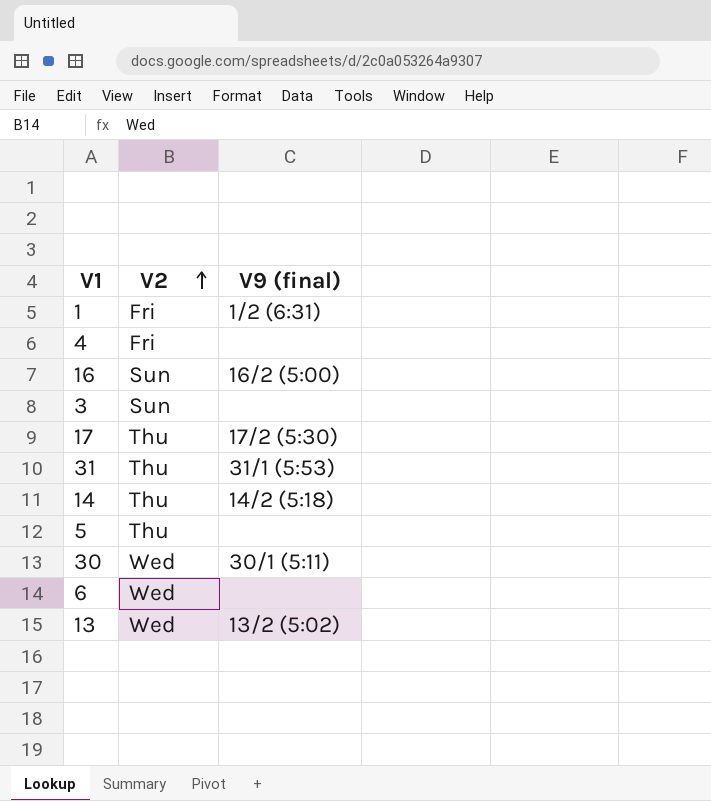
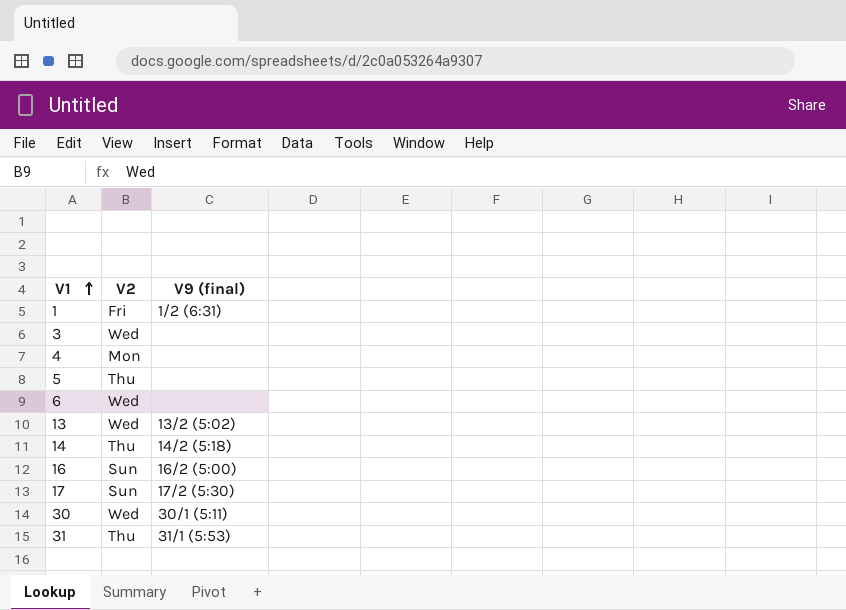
row order: V2 ascending -> V1 ascending
3 | V2: Sun -> Wed
4 | V2: Fri -> Mon
17 | V2: Thu -> Sun

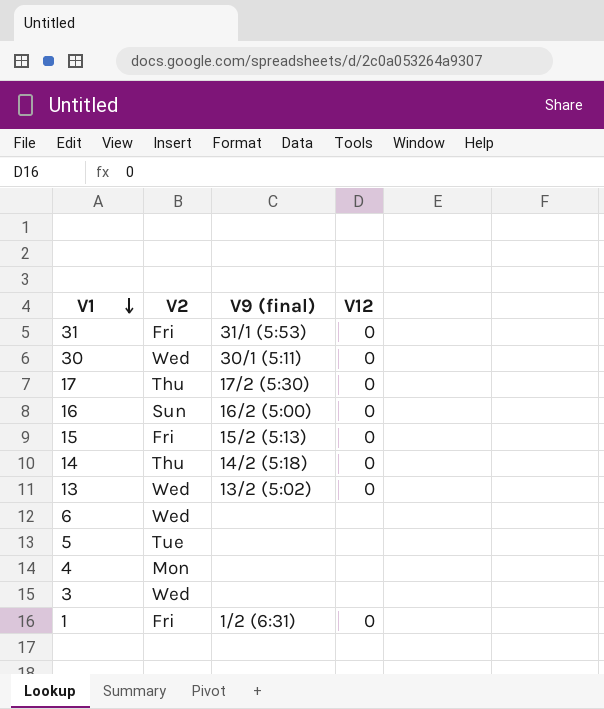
row order: V1 ascending -> V1 descending
column V12 | position: none -> 4
31 | V2: Thu -> Fri
17 | V2: Sun -> Thu
row 15: none -> Fri | 15/2 (5:13) | 0
5 | V2: Thu -> Tue

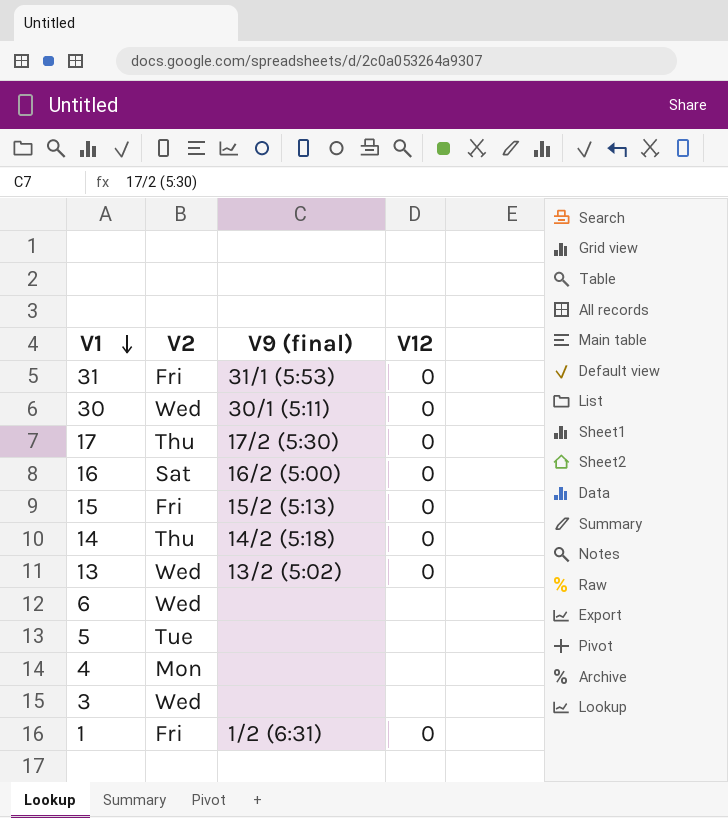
16 | V2: Sun -> Sat

